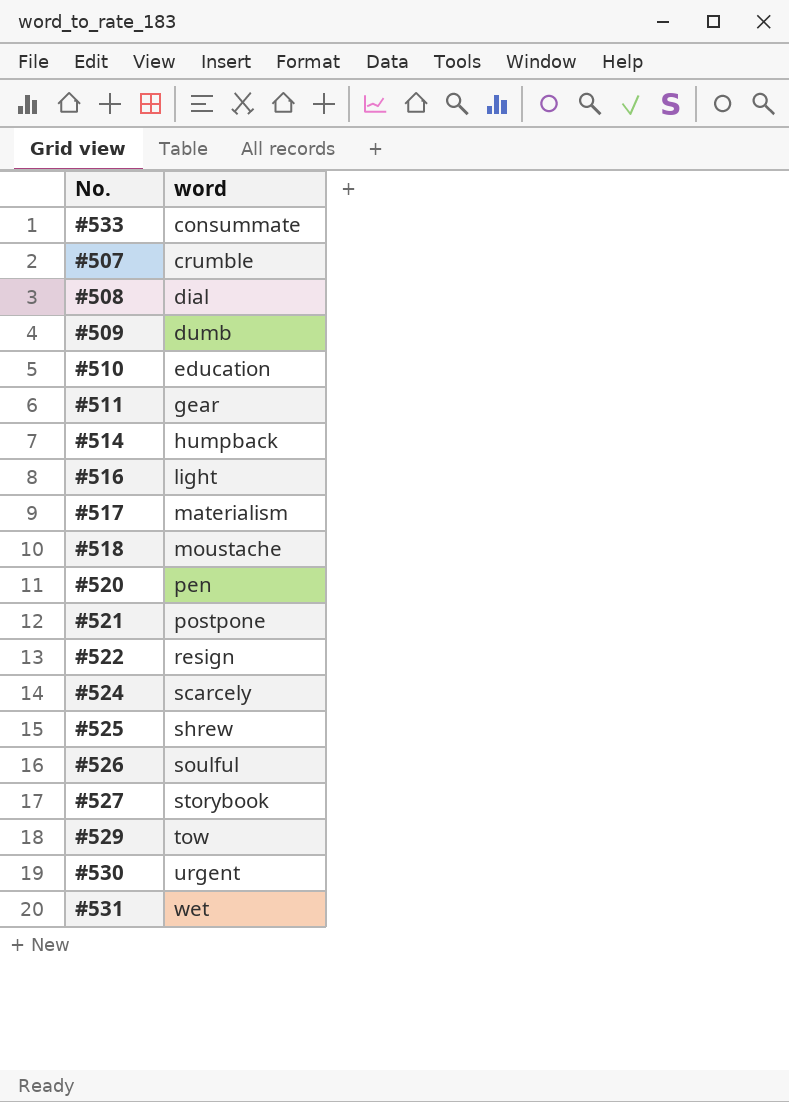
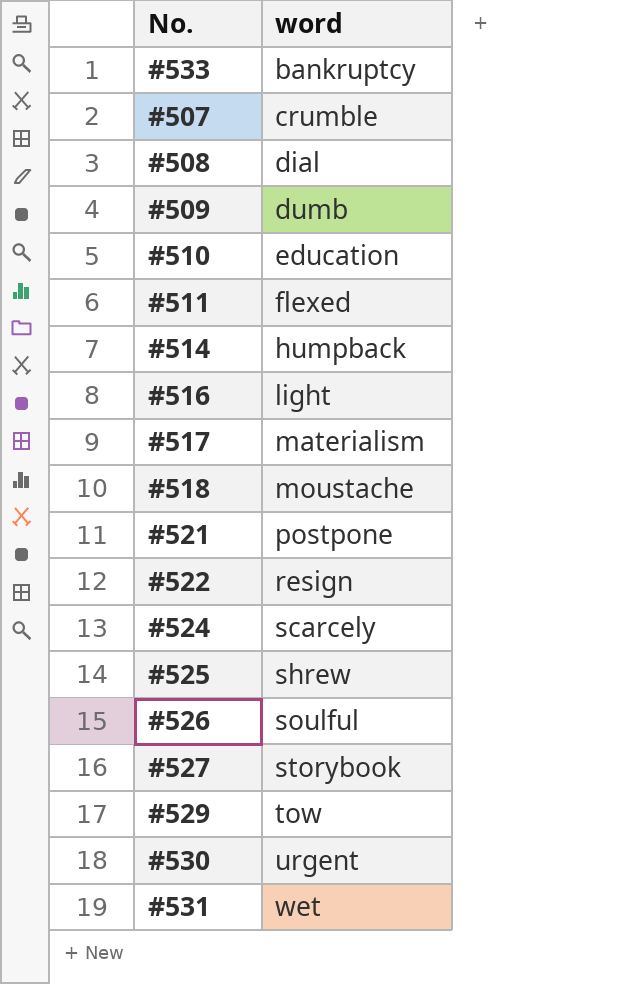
row #520: pen -> none
#533 | word: consummate -> bankruptcy
#511 | word: gear -> flexed

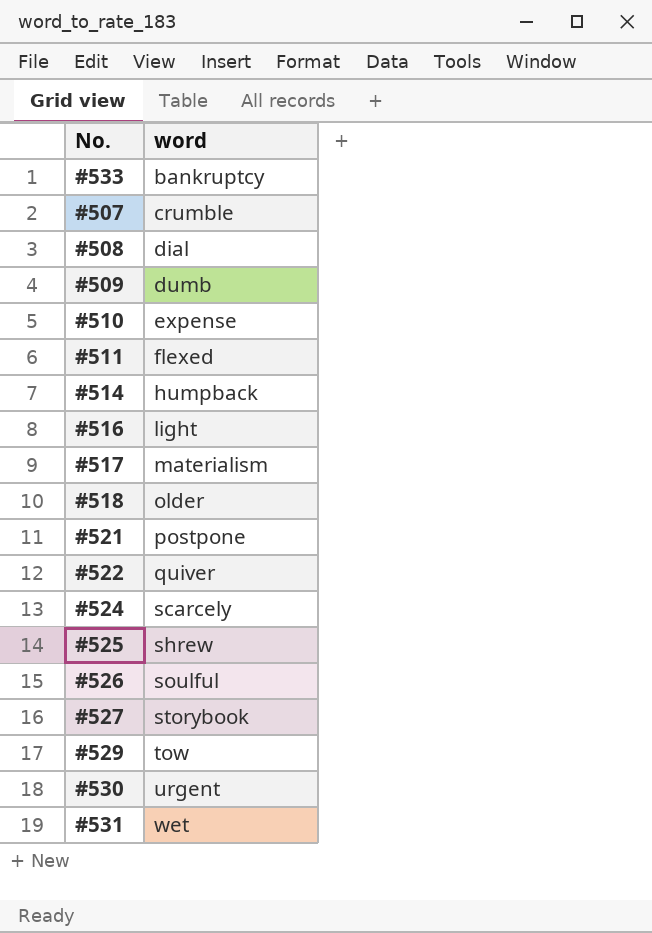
#510 | word: education -> expense
#518 | word: moustache -> older
#522 | word: resign -> quiver

